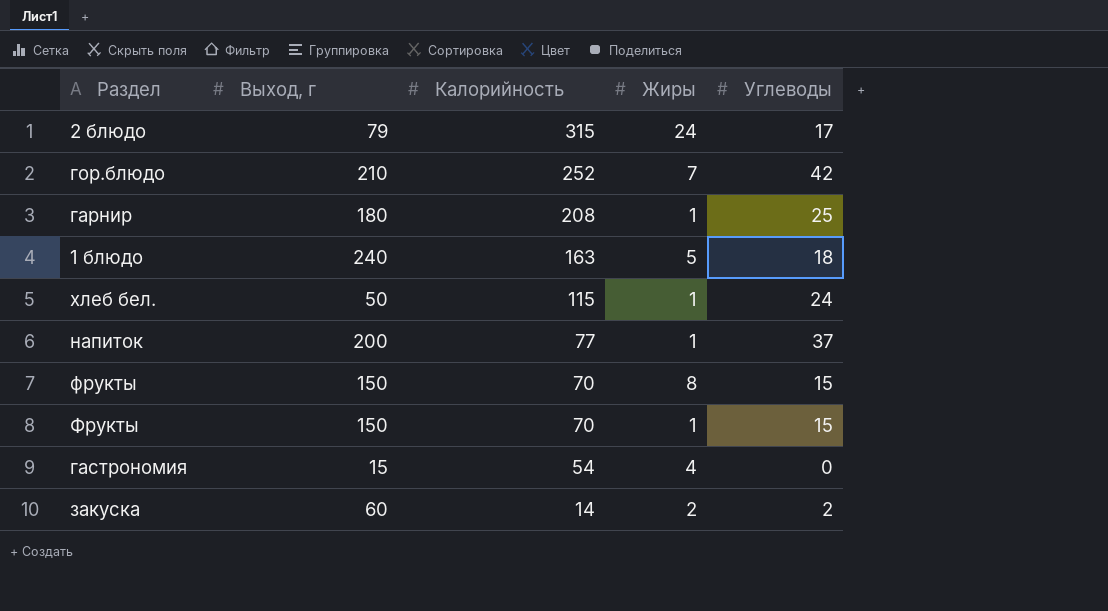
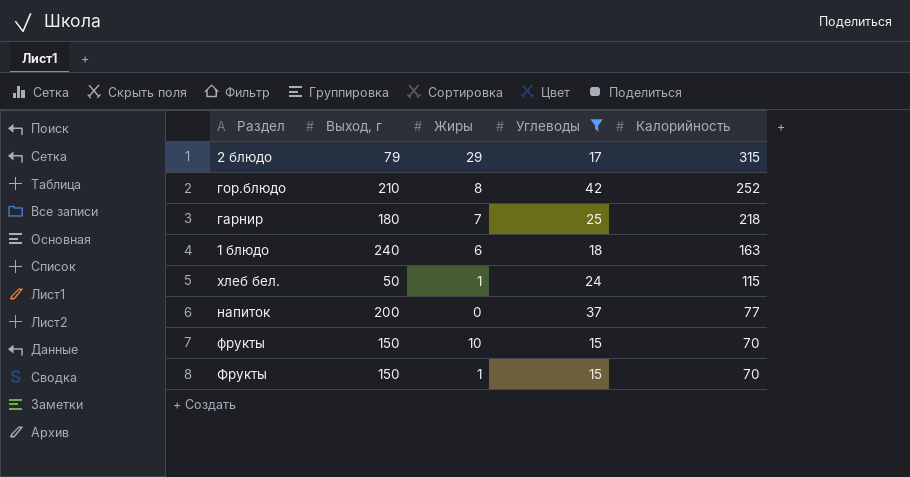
filter: none -> Углеводы >= 15
column Калорийность | position: 3 -> 5
2 блюдо | Жиры: 24 -> 29
гор.блюдо | Жиры: 7 -> 8
гарнир | Жиры: 1 -> 7
гарнир | Калорийность: 208 -> 218
1 блюдо | Жиры: 5 -> 6
напиток | Жиры: 1 -> 0
фрукты | Жиры: 8 -> 10

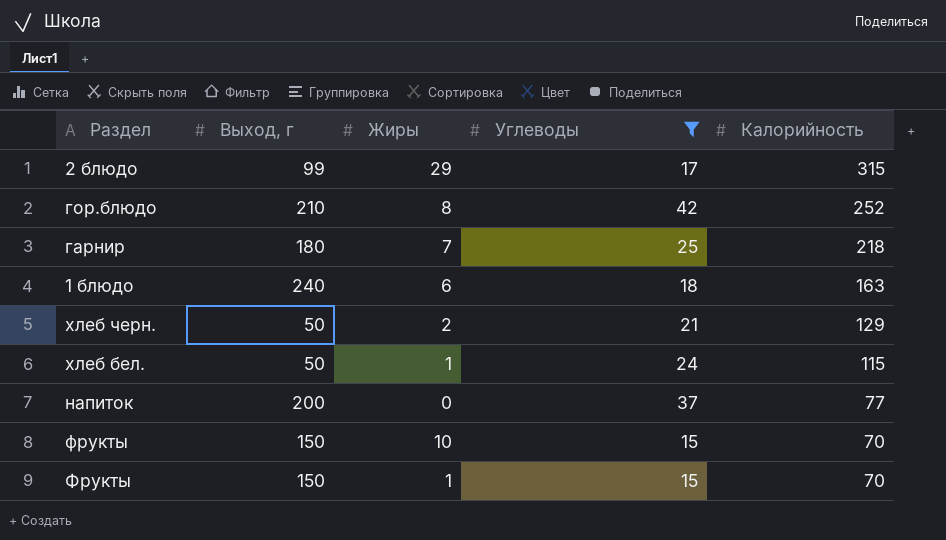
2 блюдо | Выход, г: 79 -> 99
row хлеб черн.: none -> 50 | 2 | 21 | 129

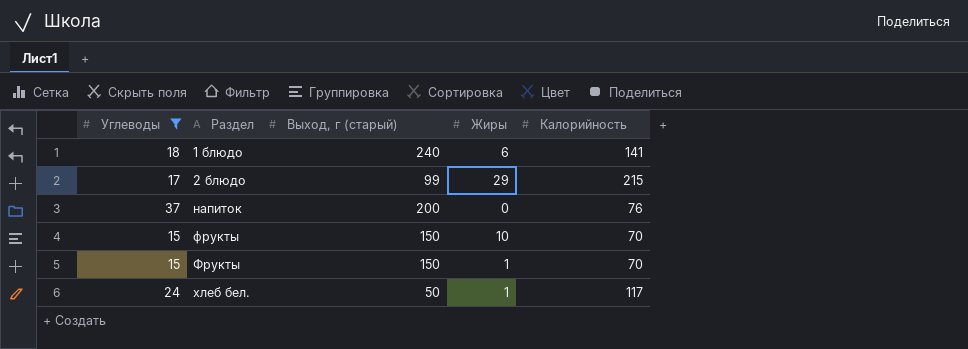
row order: Калорийность descending -> Раздел ascending
column Углеводы | position: 4 -> 1
column name: Выход, г -> Выход, г (старый)
row гор.блюдо: 210 | 8 | 42 | 252 -> none
row гарнир: 180 | 7 | 25 | 218 -> none
row хлеб черн.: 50 | 2 | 21 | 129 -> none
1 блюдо | Калорийность: 163 -> 141
2 блюдо | Калорийность: 315 -> 215
напиток | Калорийность: 77 -> 76
хлеб бел. | Калорийность: 115 -> 117

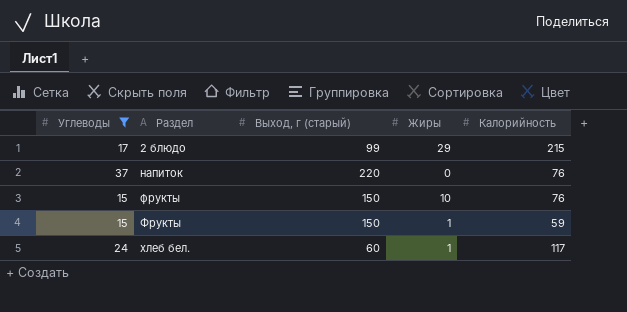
row 1 блюдо: 18 | 240 | 6 | 141 -> none
напиток | Выход, г (старый): 200 -> 220
фрукты | Калорийность: 70 -> 76
Фрукты | Калорийность: 70 -> 59
хлеб бел. | Выход, г (старый): 50 -> 60

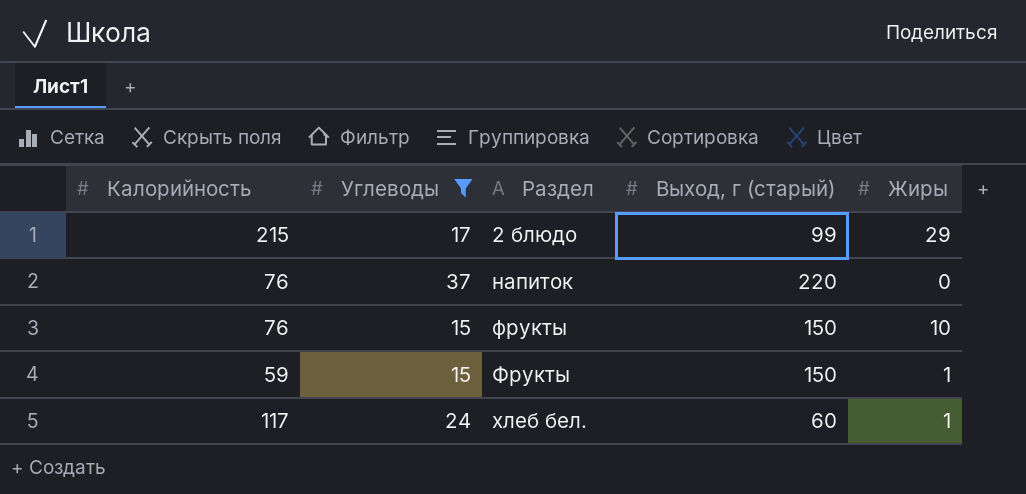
column Калорийность | position: 5 -> 1

